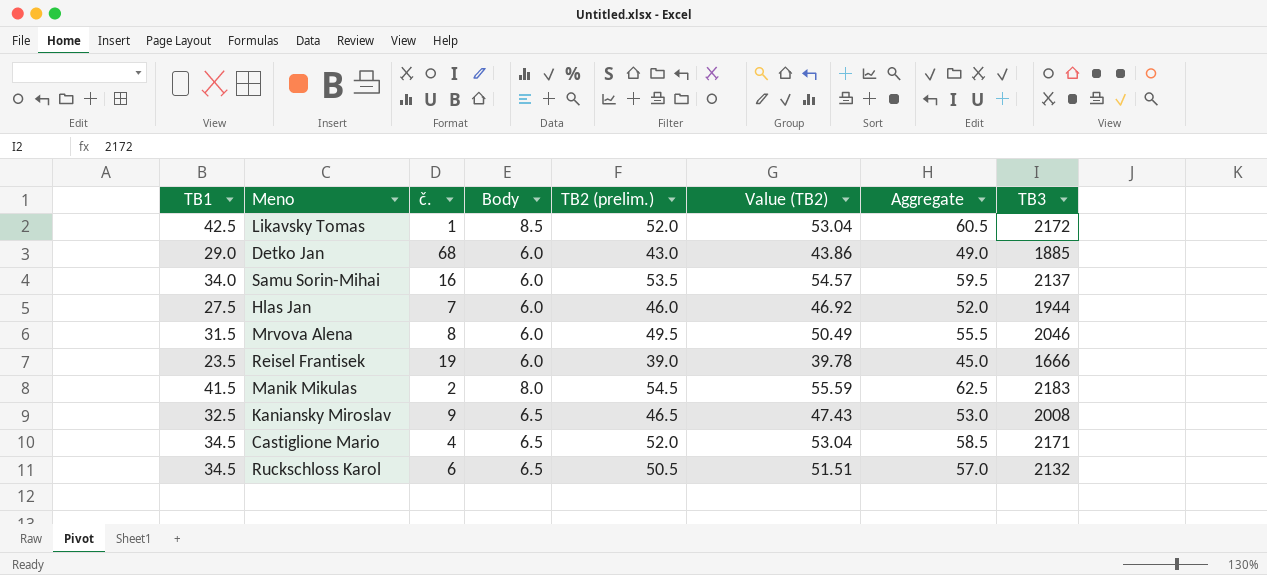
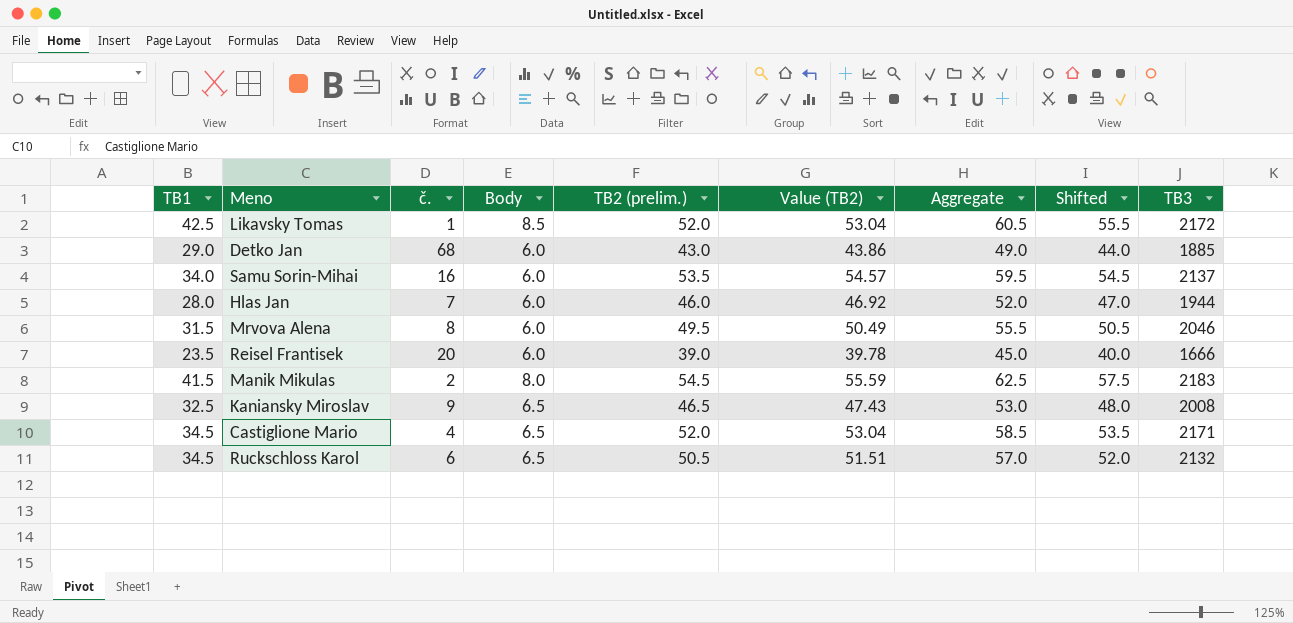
column Shifted | formula: none -> [Aggregate] - 5
Hlas Jan | TB1: 27.5 -> 28.0
Reisel Frantisek | č.: 19 -> 20

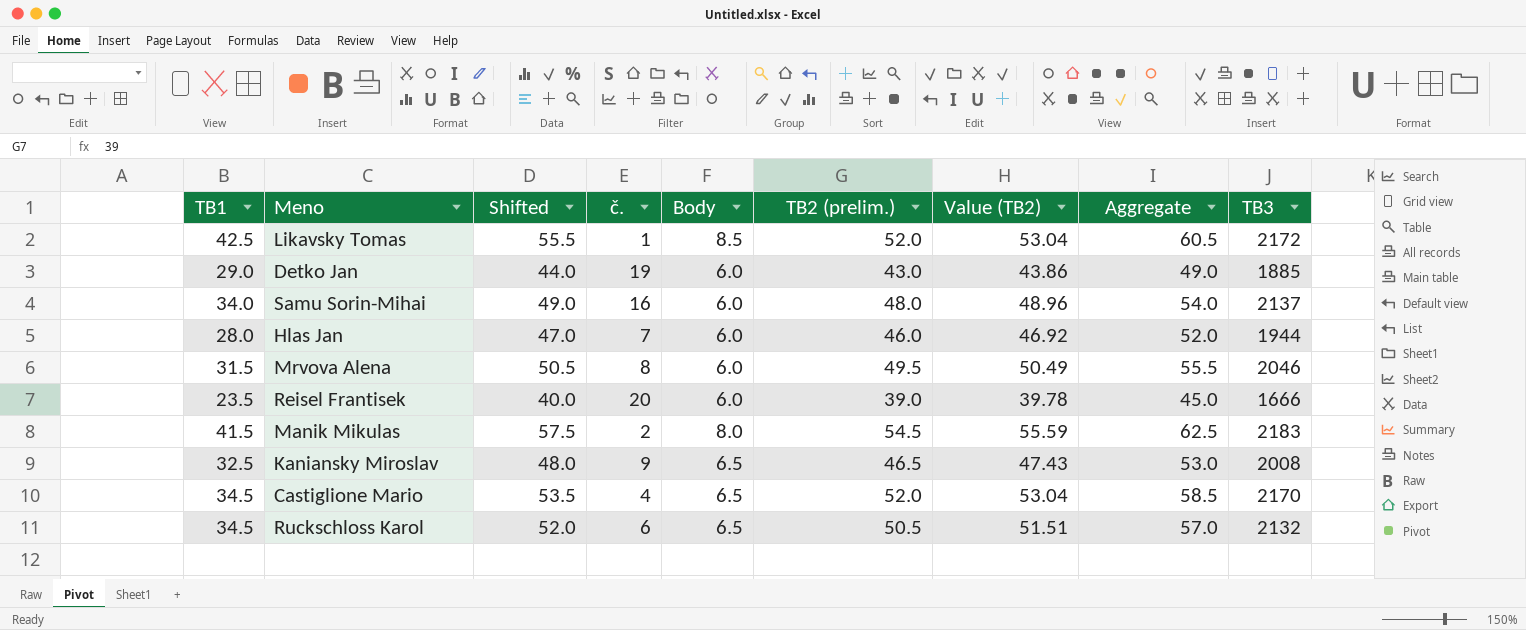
column Shifted | position: 8 -> 3
Detko Jan | č.: 68 -> 19
Samu Sorin-Mihai | Shifted: 54.5 -> 49.0
Samu Sorin-Mihai | TB2 (prelim.): 53.5 -> 48.0
Samu Sorin-Mihai | Value (TB2): 54.57 -> 48.96
Samu Sorin-Mihai | Aggregate: 59.5 -> 54.0
Castiglione Mario | TB3: 2171 -> 2170

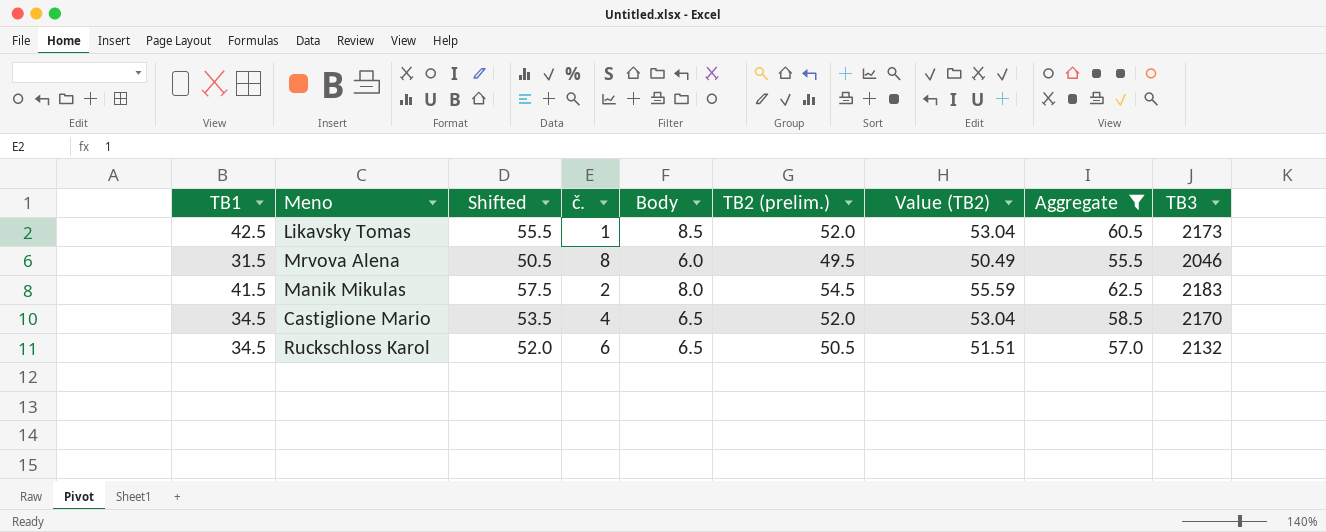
filter: none -> Aggregate >= 55.5
Likavsky Tomas | TB3: 2172 -> 2173

